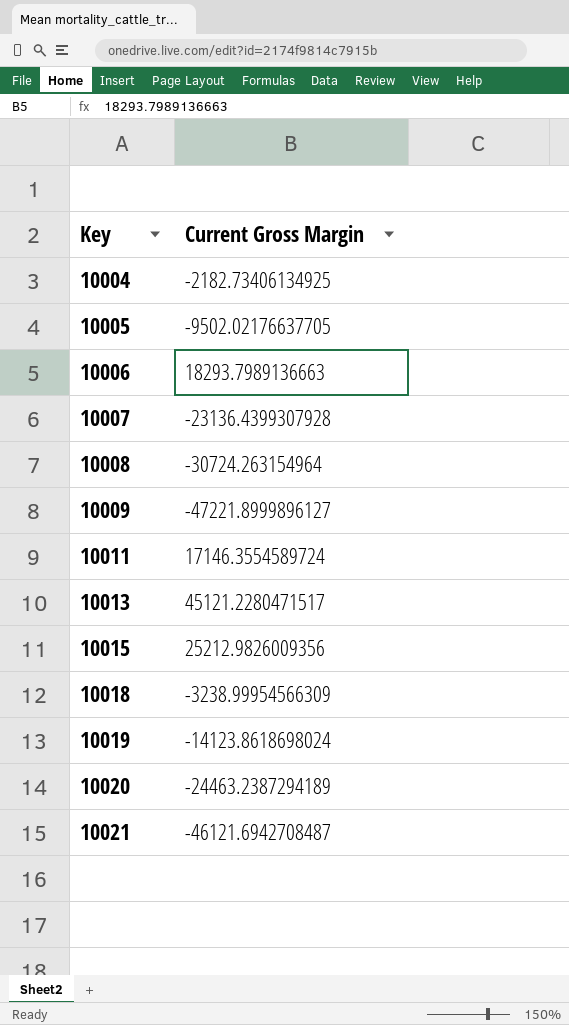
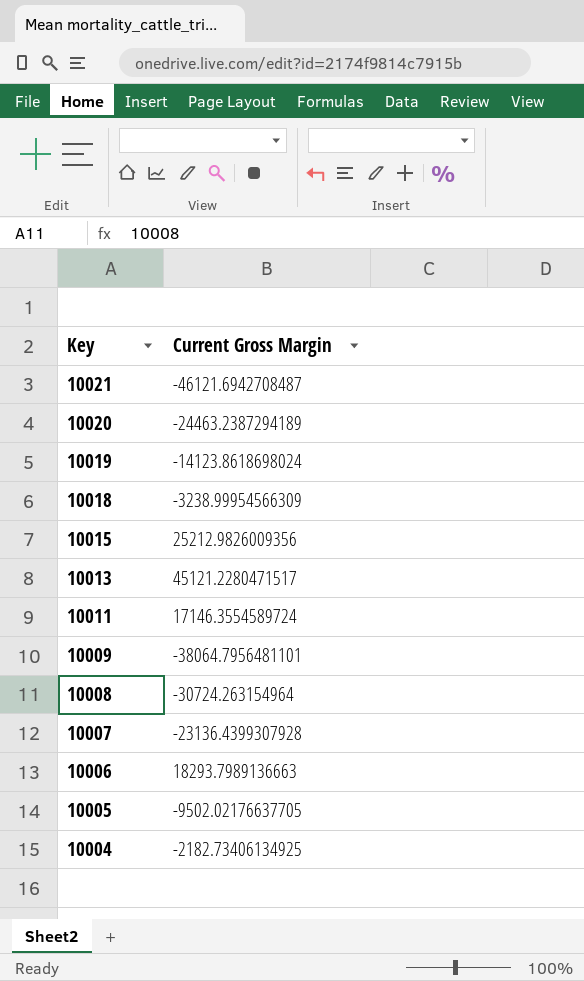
row order: Key ascending -> Key descending
10009 | Current Gross Margin: -47221.8999896127 -> -38064.7956481101

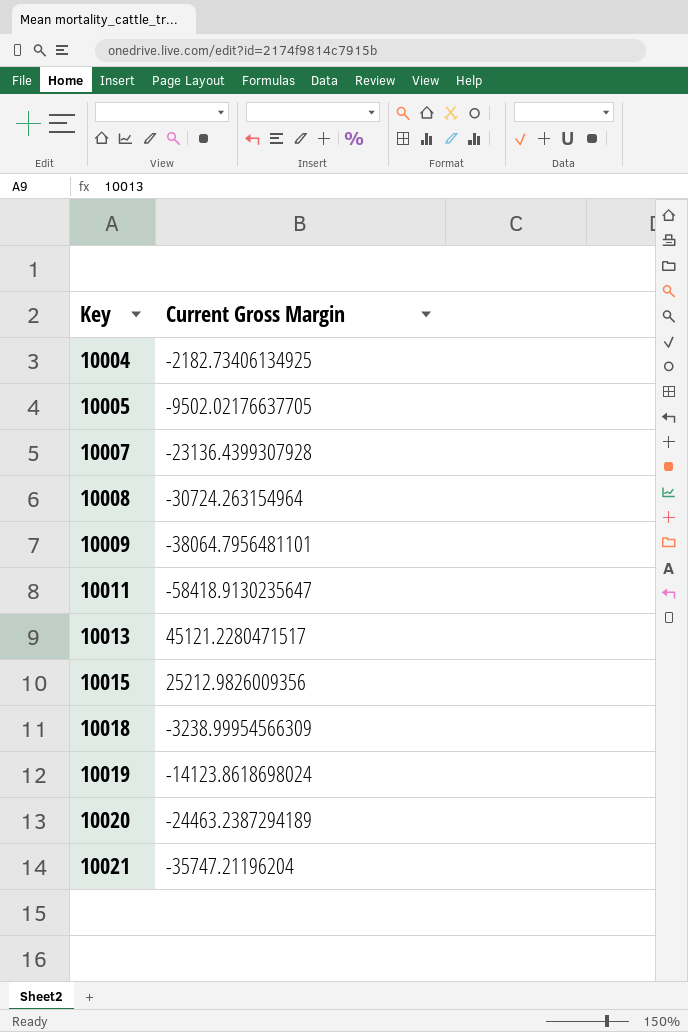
row order: Key descending -> Key ascending
row 10006: 18293.7989136663 -> none
10011 | Current Gross Margin: 17146.3554589724 -> -58418.9130235647
10021 | Current Gross Margin: -46121.6942708487 -> -35747.21196204

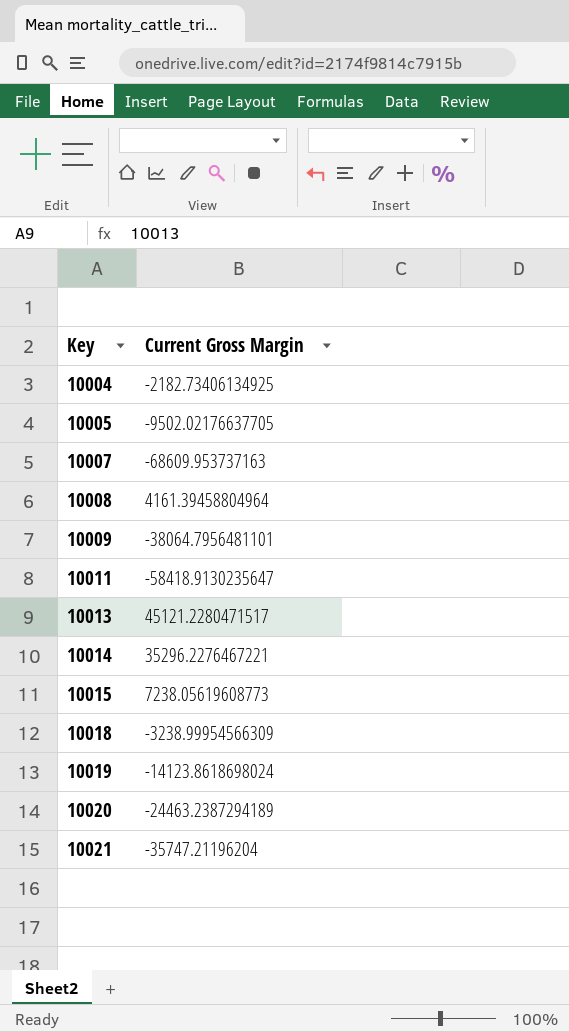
10007 | Current Gross Margin: -23136.4399307928 -> -68609.953737163
10008 | Current Gross Margin: -30724.263154964 -> 4161.39458804964
row 10014: none -> 35296.2276467221
10015 | Current Gross Margin: 25212.9826009356 -> 7238.05619608773

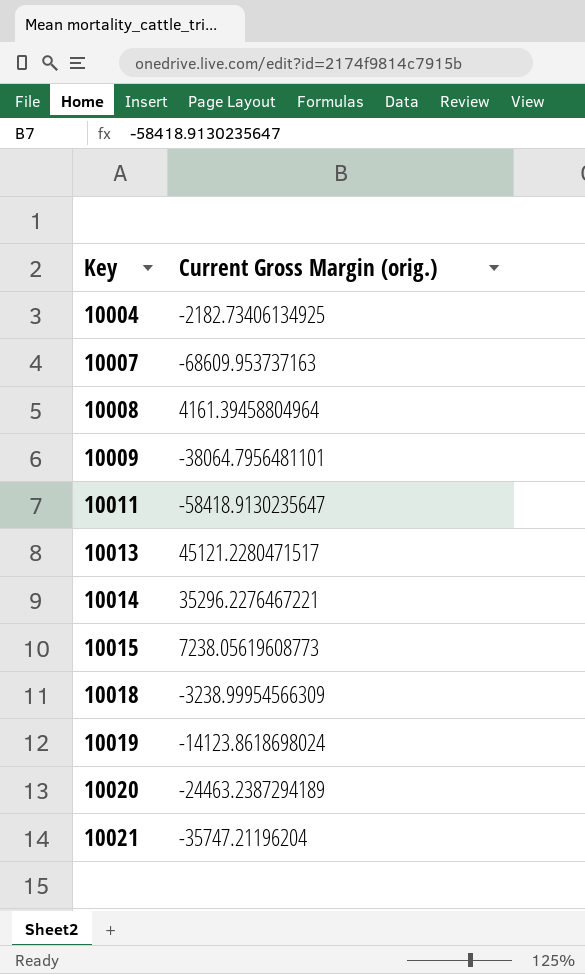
column name: Current Gross Margin -> Current Gross Margin (orig.)
row 10005: -9502.02176637705 -> none

